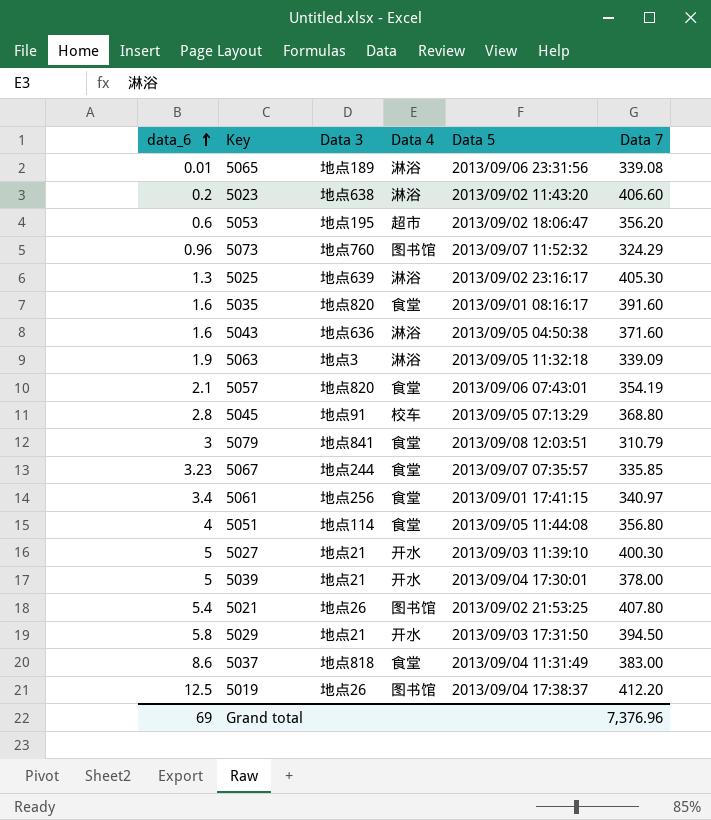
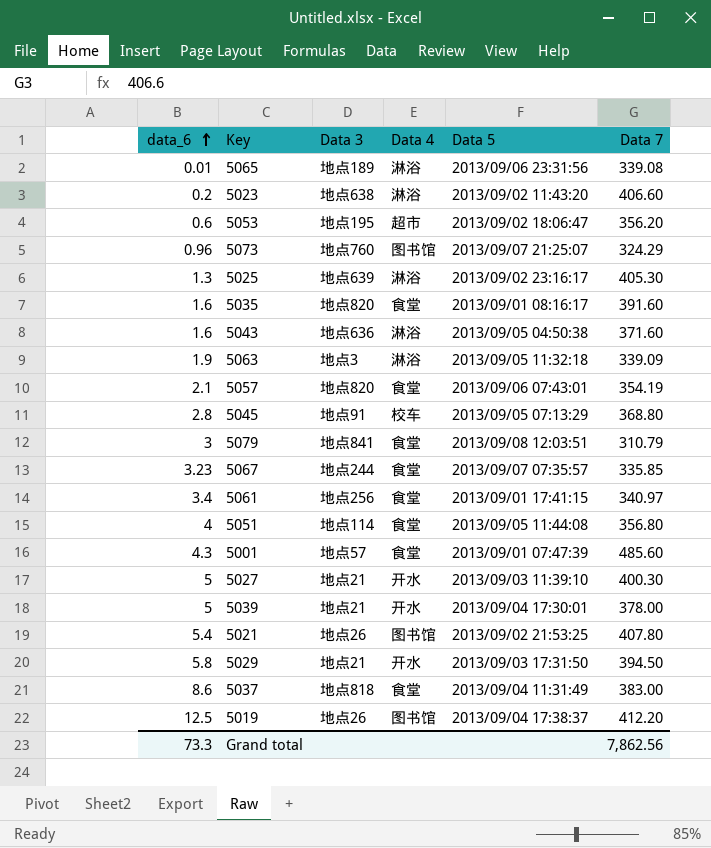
5073 | Data 5: 2013/09/07 11:52:32 -> 2013/09/07 21:25:07
row 5001: none -> 4.3 | 地点57 | 食堂 | 2013/09/01 07:47:39 | 485.60
Grand total | data_6: 69 -> 73.3
Grand total | Data 7: 7,376.96 -> 7,862.56

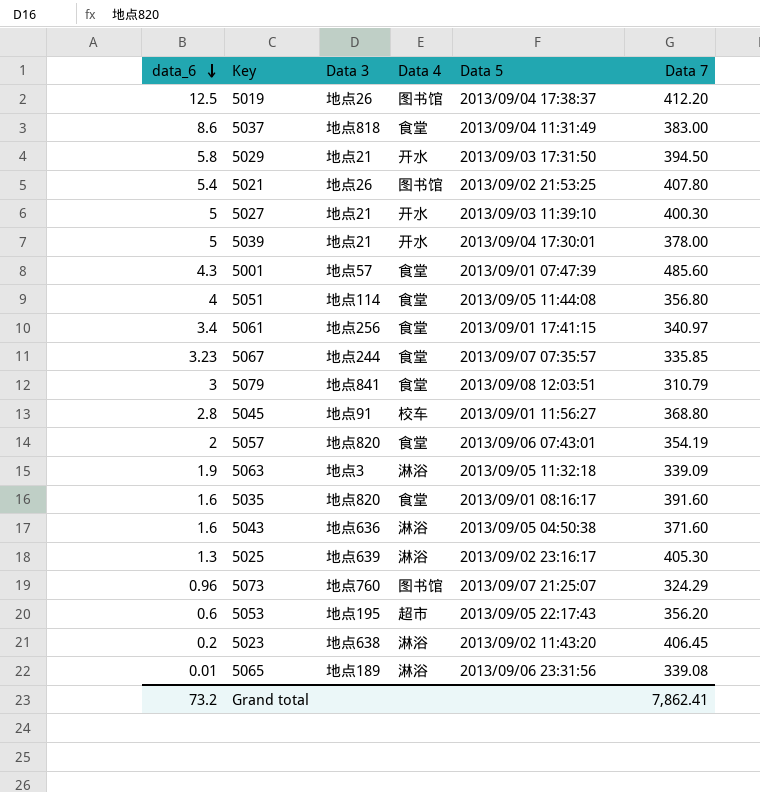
row order: data_6 ascending -> data_6 descending
5045 | Data 5: 2013/09/05 07:13:29 -> 2013/09/01 11:56:27
5057 | data_6: 2.1 -> 2
5053 | Data 5: 2013/09/02 18:06:47 -> 2013/09/05 22:17:43
5023 | Data 7: 406.60 -> 406.45
Grand total | data_6: 73.3 -> 73.2
Grand total | Data 7: 7,862.56 -> 7,862.41

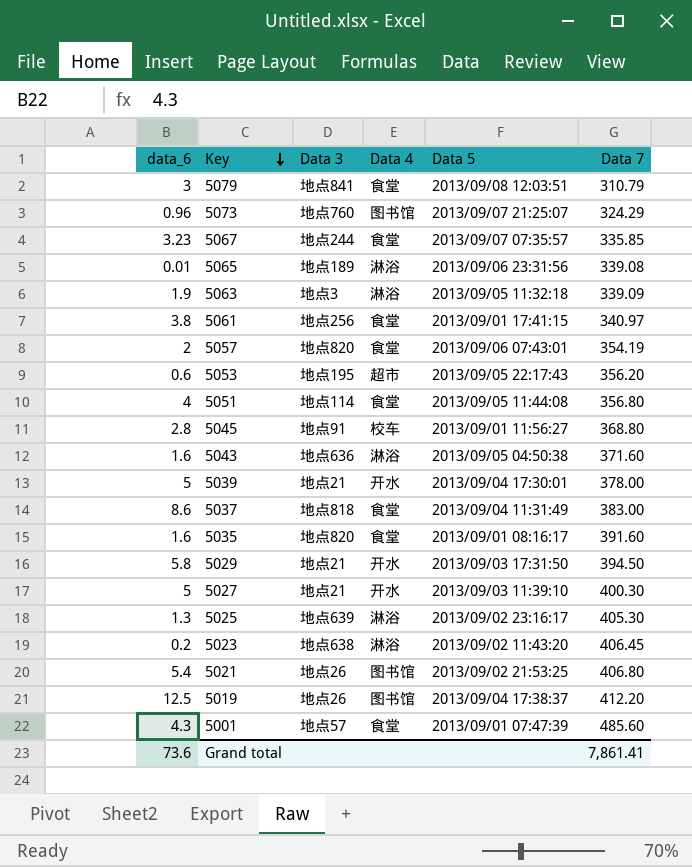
row order: data_6 descending -> Key descending
5061 | data_6: 3.4 -> 3.8
5021 | Data 7: 407.80 -> 406.80
Grand total | data_6: 73.2 -> 73.6
Grand total | Data 7: 7,862.41 -> 7,861.41

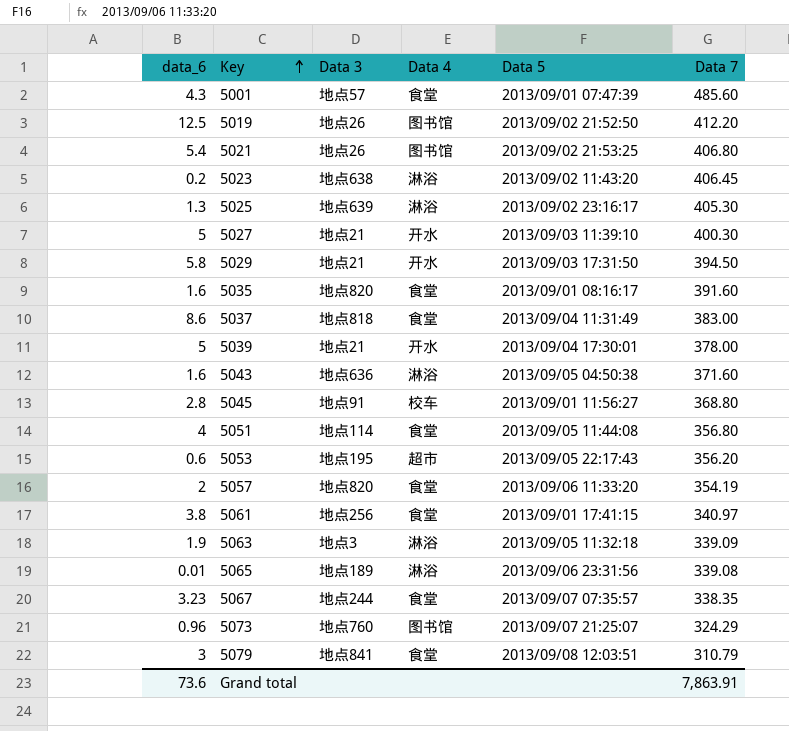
row order: Key descending -> Key ascending
5019 | Data 5: 2013/09/04 17:38:37 -> 2013/09/02 21:52:50
5057 | Data 5: 2013/09/06 07:43:01 -> 2013/09/06 11:33:20
5067 | Data 7: 335.85 -> 338.35
Grand total | Data 7: 7,861.41 -> 7,863.91

